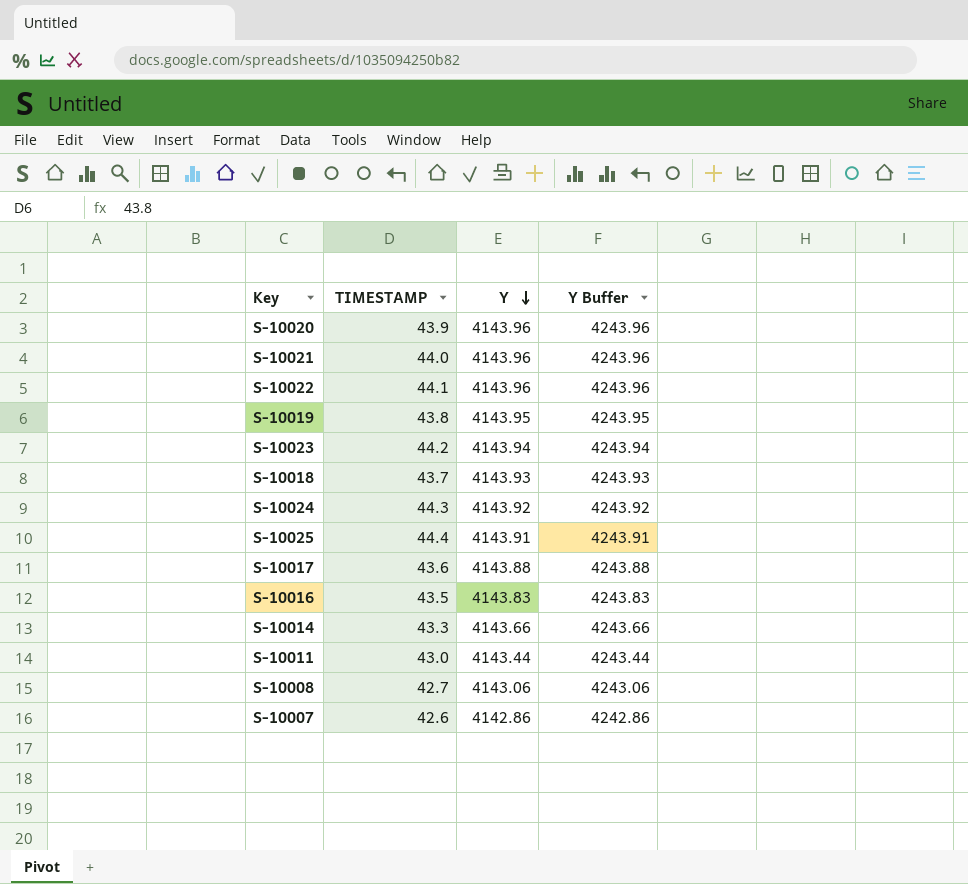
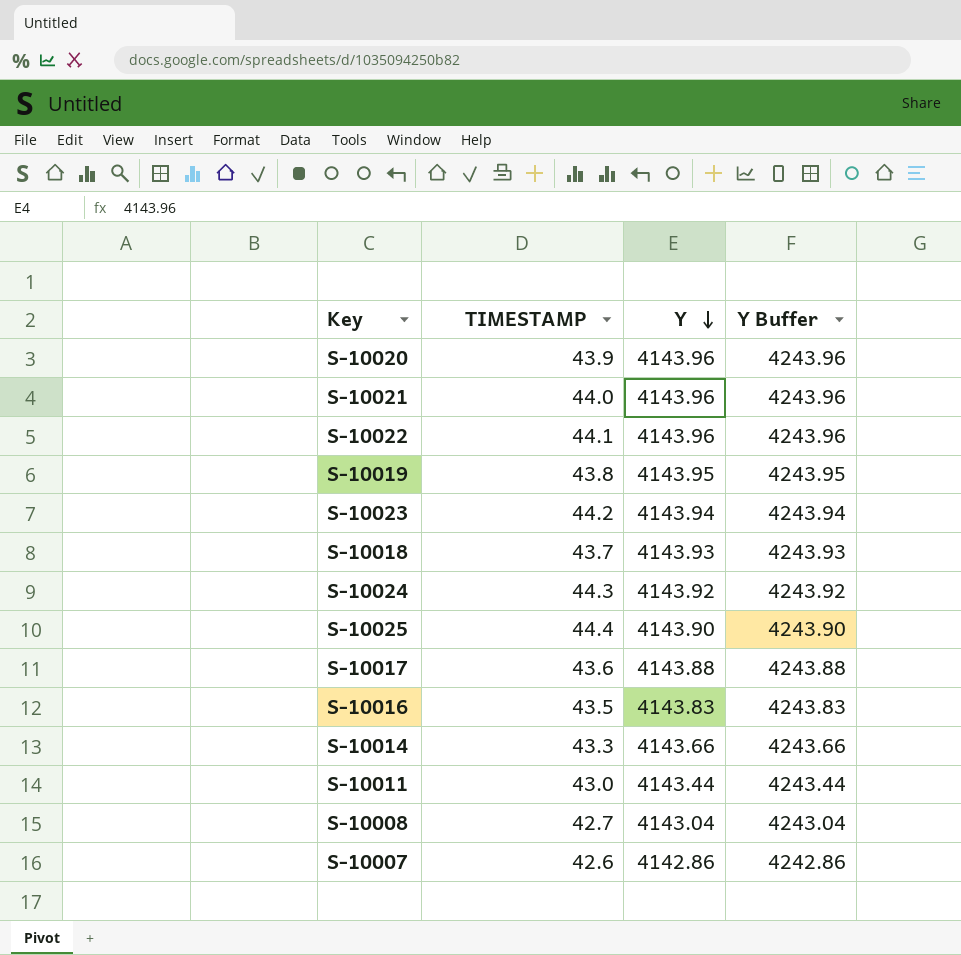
S-10025 | Y: 4143.91 -> 4143.90
S-10025 | Y Buffer: 4243.91 -> 4243.90
S-10008 | Y: 4143.06 -> 4143.04
S-10008 | Y Buffer: 4243.06 -> 4243.04

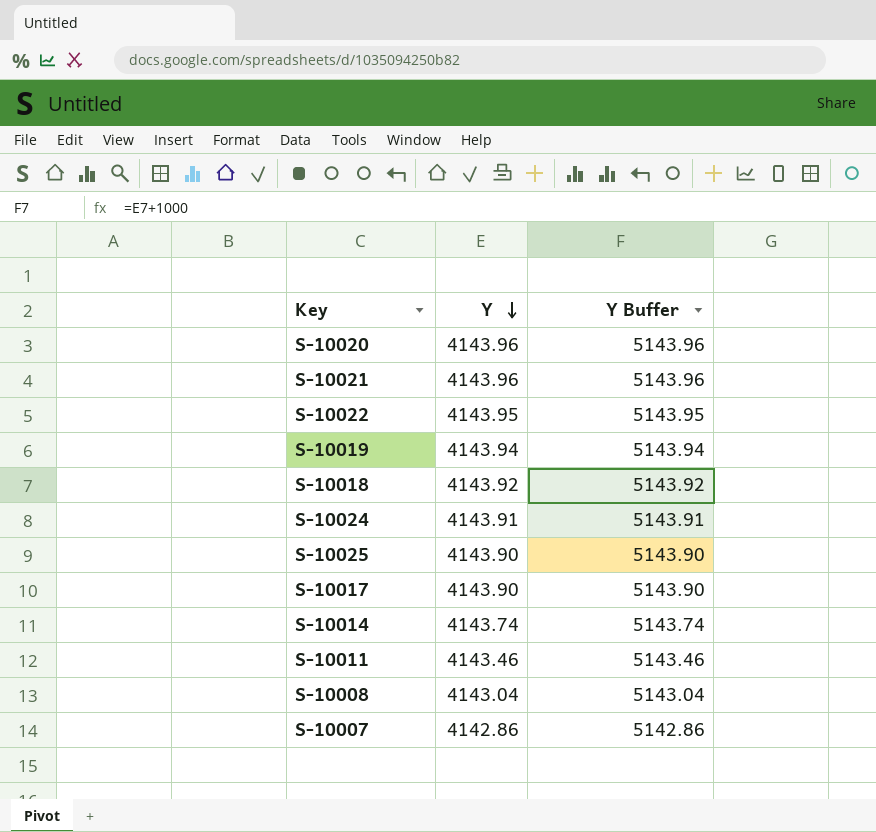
column TIMESTAMP | position: 2 -> none
column Y Buffer | formula: [Y] + 100 -> [Y] + 1000
row S-10023: 44.2 | 4143.94 | 4243.94 -> none
row S-10016: 43.5 | 4143.83 | 4243.83 -> none
S-10022 | Y: 4143.96 -> 4143.95
S-10019 | Y: 4143.95 -> 4143.94
S-10018 | Y: 4143.93 -> 4143.92
S-10024 | Y: 4143.92 -> 4143.91
S-10017 | Y: 4143.88 -> 4143.90
S-10014 | Y: 4143.66 -> 4143.74
S-10011 | Y: 4143.44 -> 4143.46

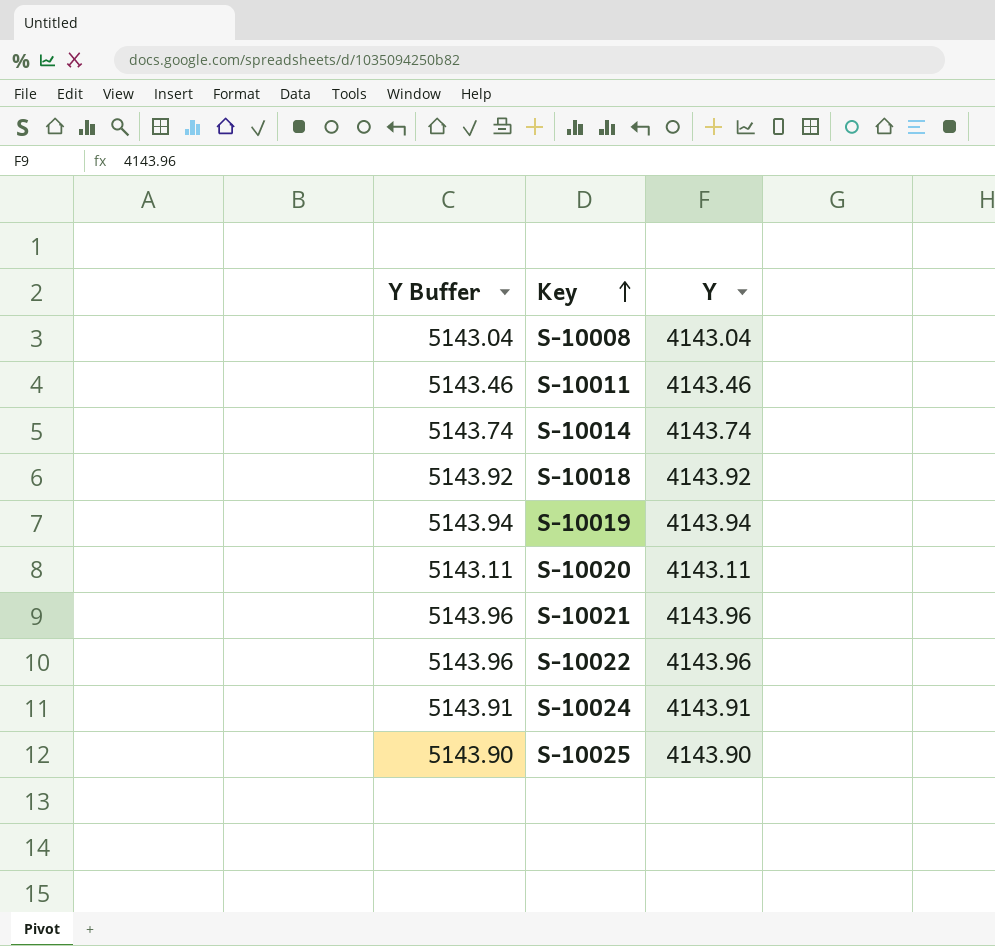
row order: Y descending -> Key ascending
column Y Buffer | position: 3 -> 1
row S-10017: 4143.90 | 5143.90 -> none
row S-10007: 4142.86 | 5142.86 -> none
S-10020 | Y Buffer: 5143.96 -> 5143.11
S-10020 | Y: 4143.96 -> 4143.11
S-10022 | Y Buffer: 5143.95 -> 5143.96
S-10022 | Y: 4143.95 -> 4143.96

